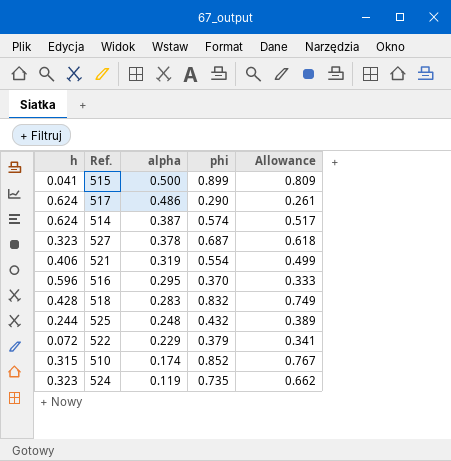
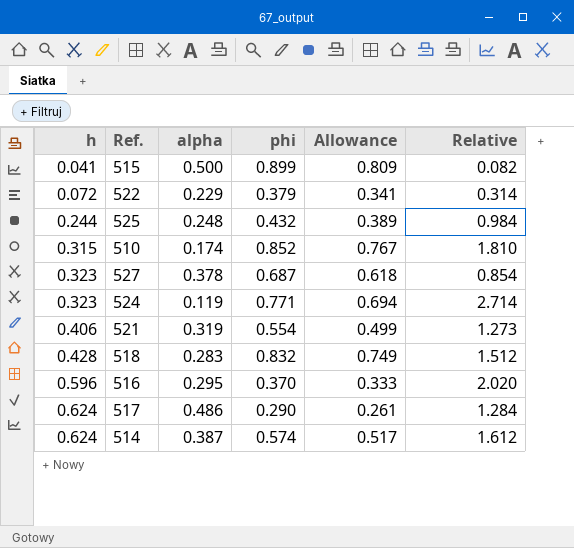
row order: alpha descending -> h ascending
column Relative | formula: none -> [h] / [alpha]
524 | phi: 0.735 -> 0.771
524 | Allowance: 0.662 -> 0.694

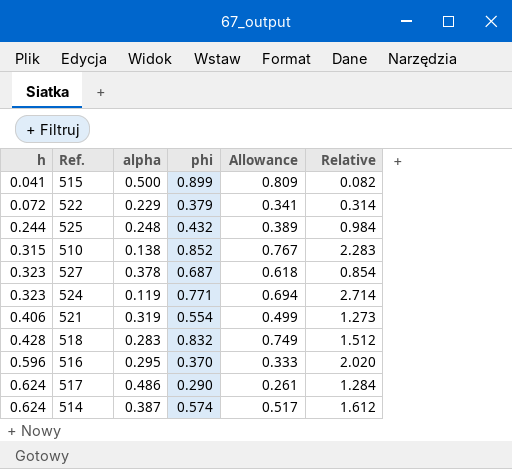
510 | alpha: 0.174 -> 0.138
510 | Relative: 1.810 -> 2.283

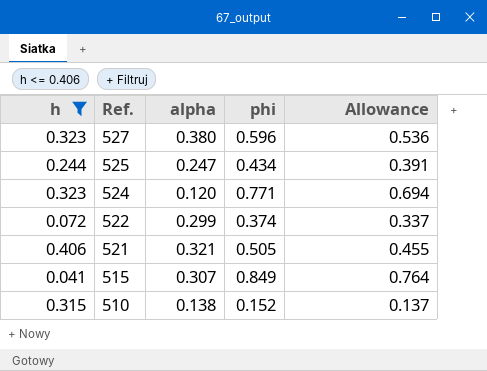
filter: none -> h <= 0.406
row order: h ascending -> Ref. descending
column Relative | formula: [h] / [alpha] -> none
527 | alpha: 0.378 -> 0.380
527 | phi: 0.687 -> 0.596
527 | Allowance: 0.618 -> 0.536
525 | alpha: 0.248 -> 0.247
525 | phi: 0.432 -> 0.434
525 | Allowance: 0.389 -> 0.391
524 | alpha: 0.119 -> 0.120
522 | alpha: 0.229 -> 0.299
522 | phi: 0.379 -> 0.374
522 | Allowance: 0.341 -> 0.337
521 | alpha: 0.319 -> 0.321
521 | phi: 0.554 -> 0.505
521 | Allowance: 0.499 -> 0.455
515 | alpha: 0.500 -> 0.307
515 | phi: 0.899 -> 0.849
515 | Allowance: 0.809 -> 0.764
510 | phi: 0.852 -> 0.152
510 | Allowance: 0.767 -> 0.137

